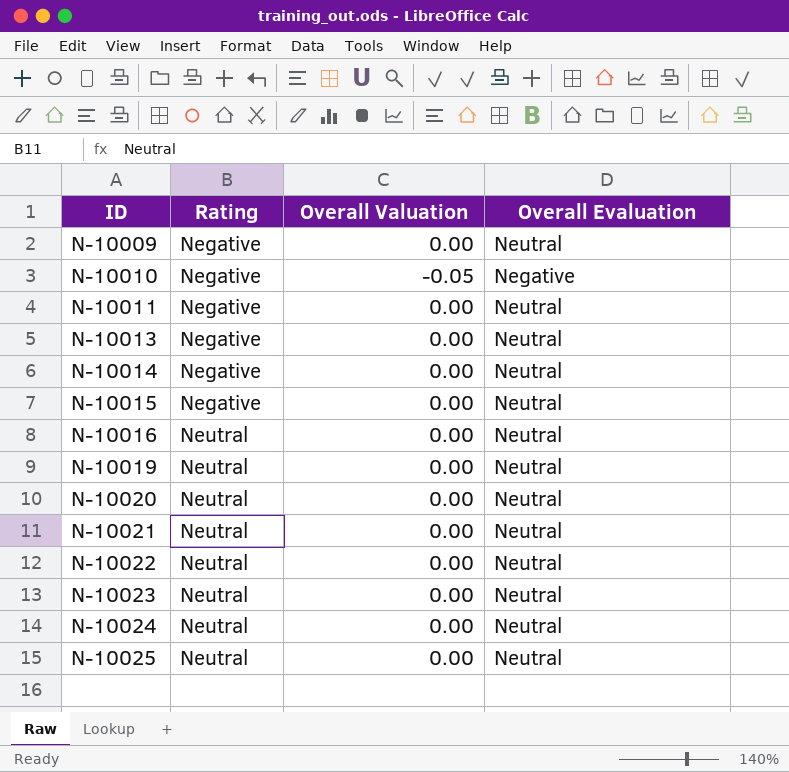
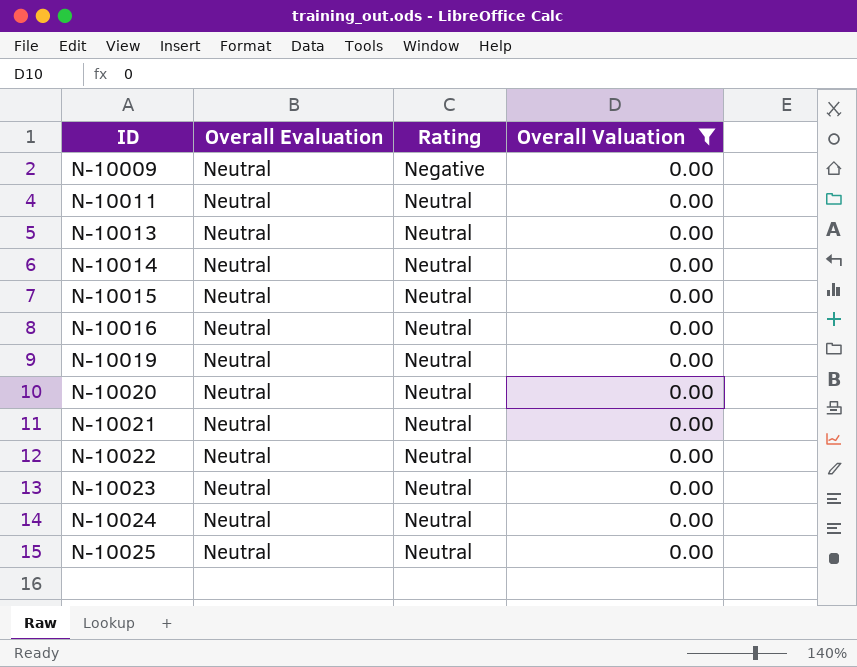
filter: none -> Overall Valuation = 0.00
column Overall Evaluation | position: 4 -> 2
N-10011 | Rating: Negative -> Neutral
N-10013 | Rating: Negative -> Neutral
N-10014 | Rating: Negative -> Neutral
N-10015 | Rating: Negative -> Neutral

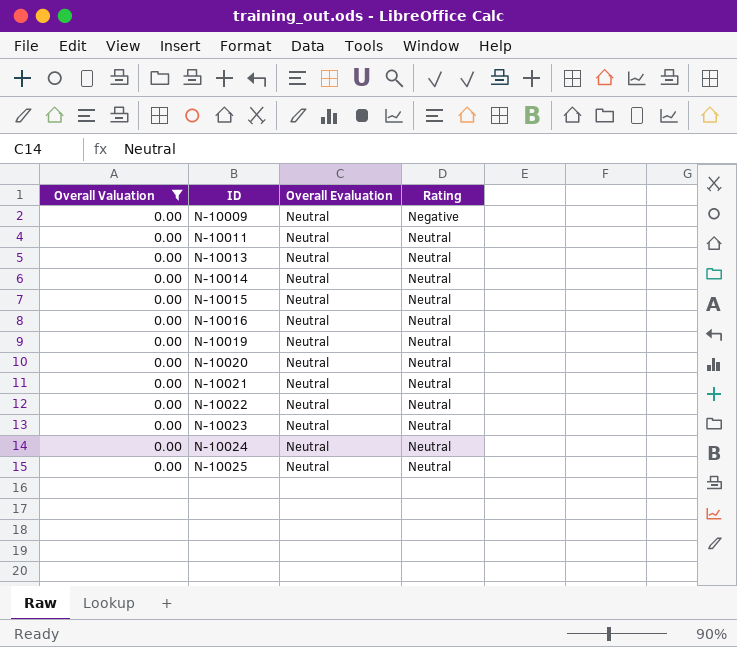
column Overall Valuation | position: 4 -> 1

